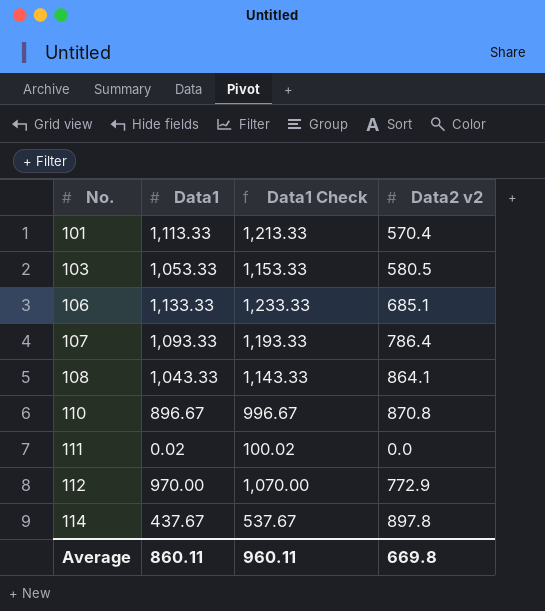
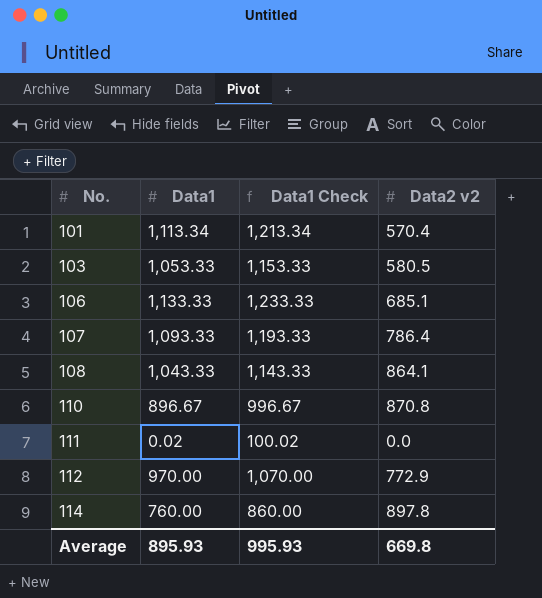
101 | Data1: 1,113.33 -> 1,113.34
101 | Data1 Check: 1,213.33 -> 1,213.34
114 | Data1: 437.67 -> 760.00
114 | Data1 Check: 537.67 -> 860.00
Average | Data1: 860.11 -> 895.93
Average | Data1 Check: 960.11 -> 995.93

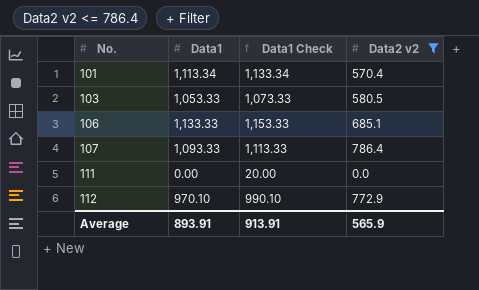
filter: none -> Data2 v2 <= 786.4
column Data1 Check | formula: [Data1] + 100 -> [Data1] + 20
111 | Data1: 0.02 -> 0.00
112 | Data1: 970.00 -> 970.10
Average | Data1: 895.93 -> 893.91
Average | Data1 Check: 995.93 -> 913.91
Average | Data2 v2: 669.8 -> 565.9

